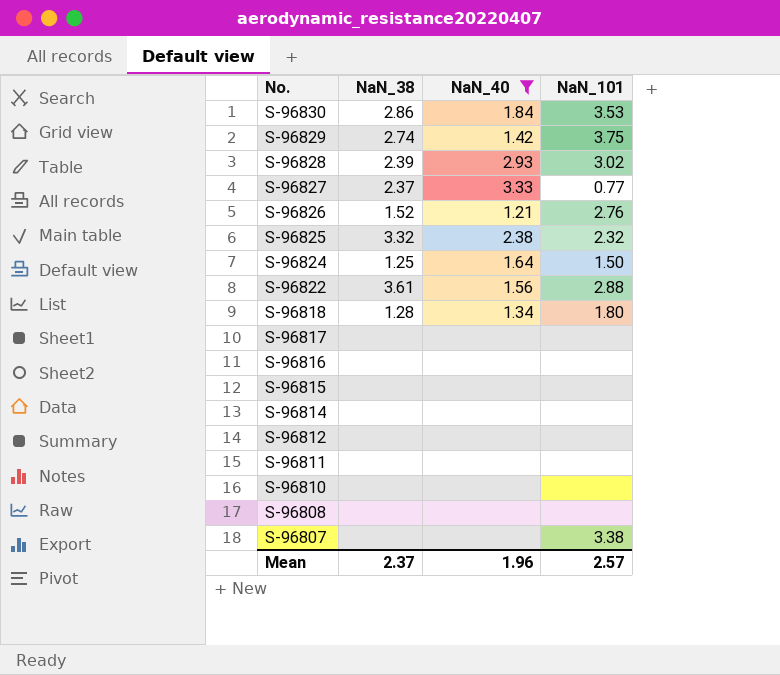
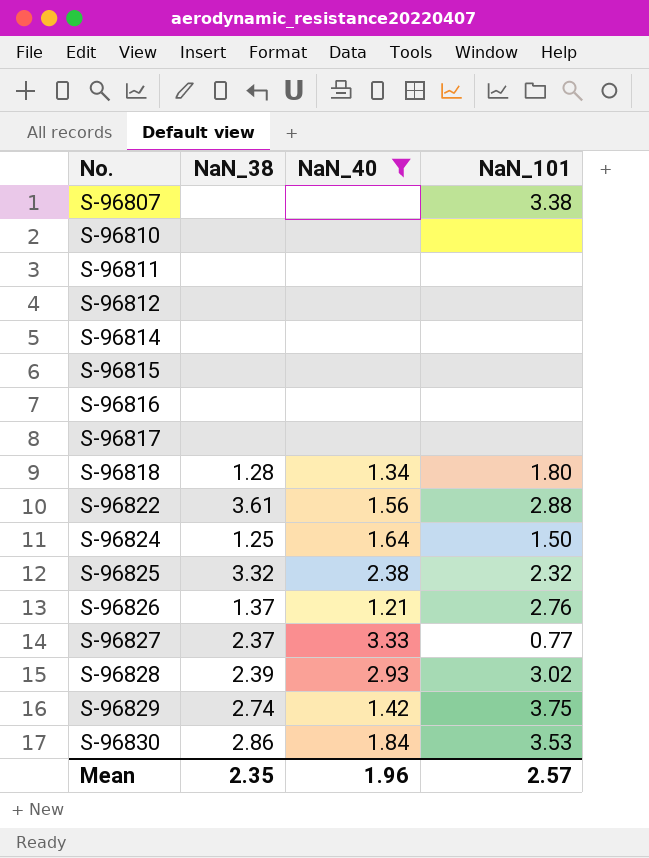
row order: No. descending -> No. ascending
row S-96808: none | none | none -> none
S-96826 | NaN_38: 1.52 -> 1.37
Mean | NaN_38: 2.37 -> 2.35

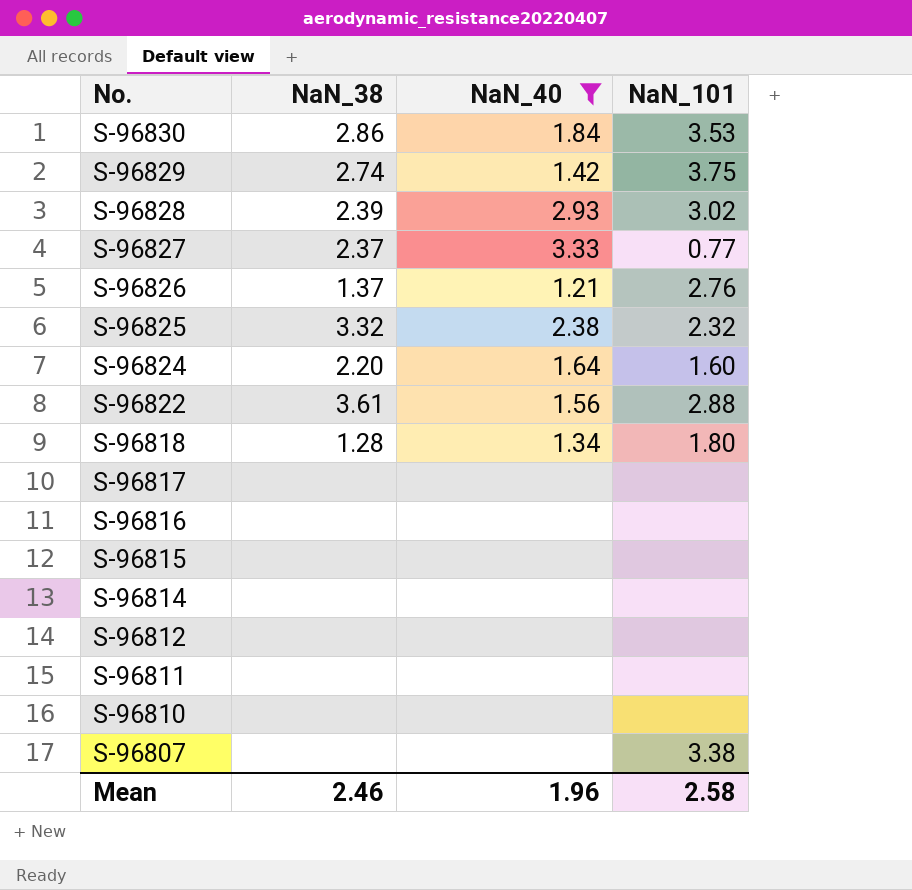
row order: No. ascending -> No. descending
S-96824 | NaN_38: 1.25 -> 2.20
S-96824 | NaN_101: 1.50 -> 1.60
Mean | NaN_38: 2.35 -> 2.46
Mean | NaN_101: 2.57 -> 2.58

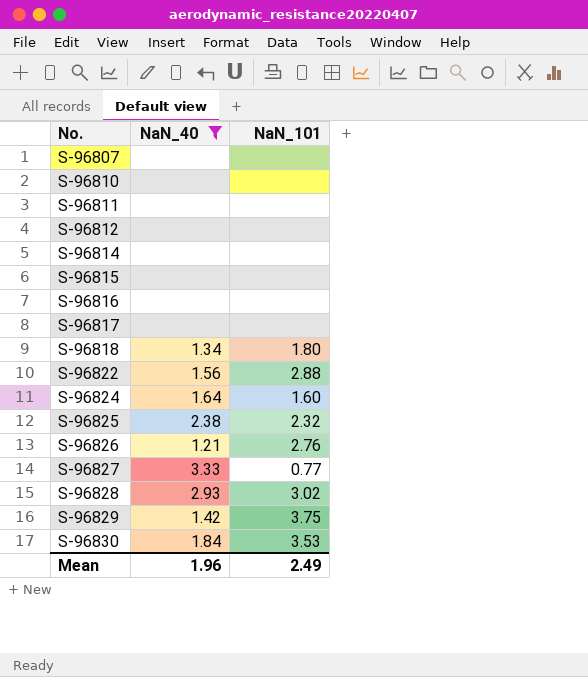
row order: No. descending -> No. ascending
column NaN_38 | position: 2 -> none
S-96807 | NaN_101: 3.38 -> none
Mean | NaN_101: 2.58 -> 2.49

